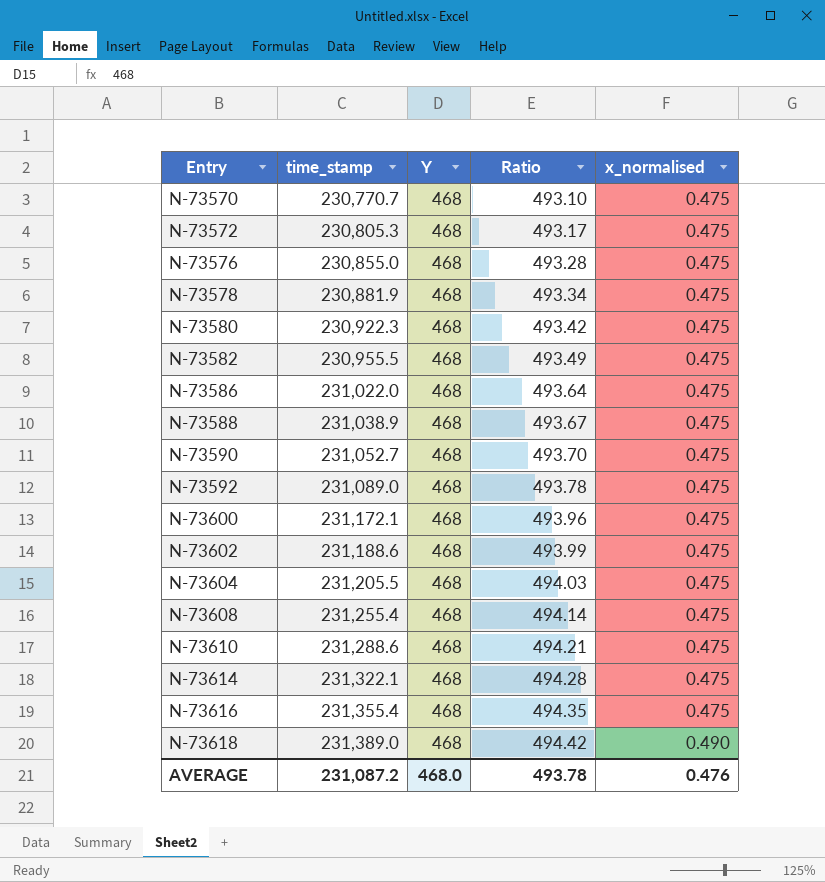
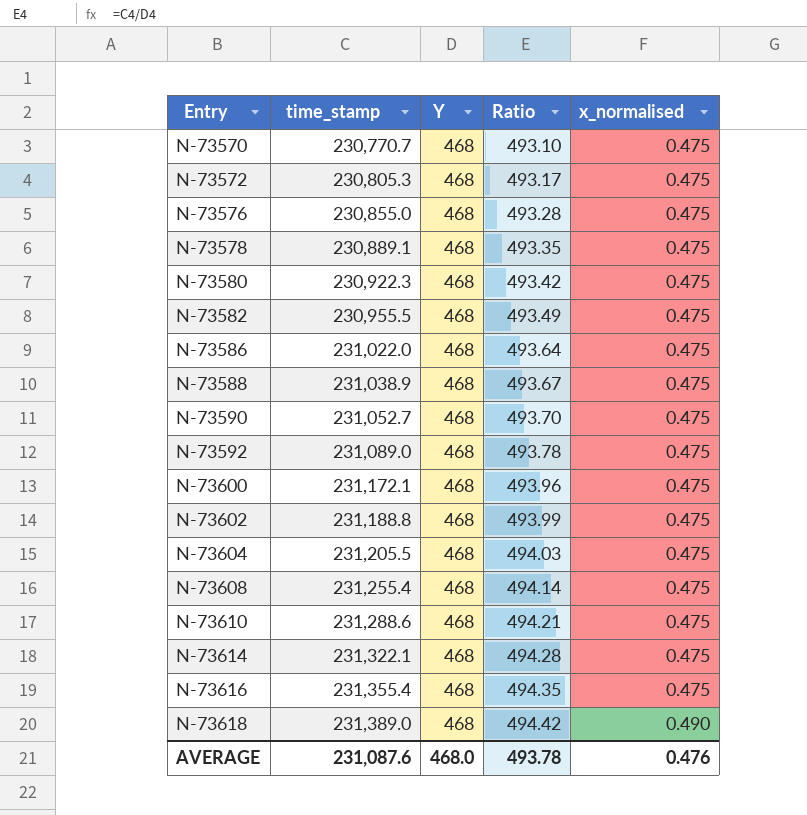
N-73578 | time_stamp: 230,881.9 -> 230,889.1
N-73578 | Ratio: 493.34 -> 493.35
N-73602 | time_stamp: 231,188.6 -> 231,188.8
AVERAGE | time_stamp: 231,087.2 -> 231,087.6

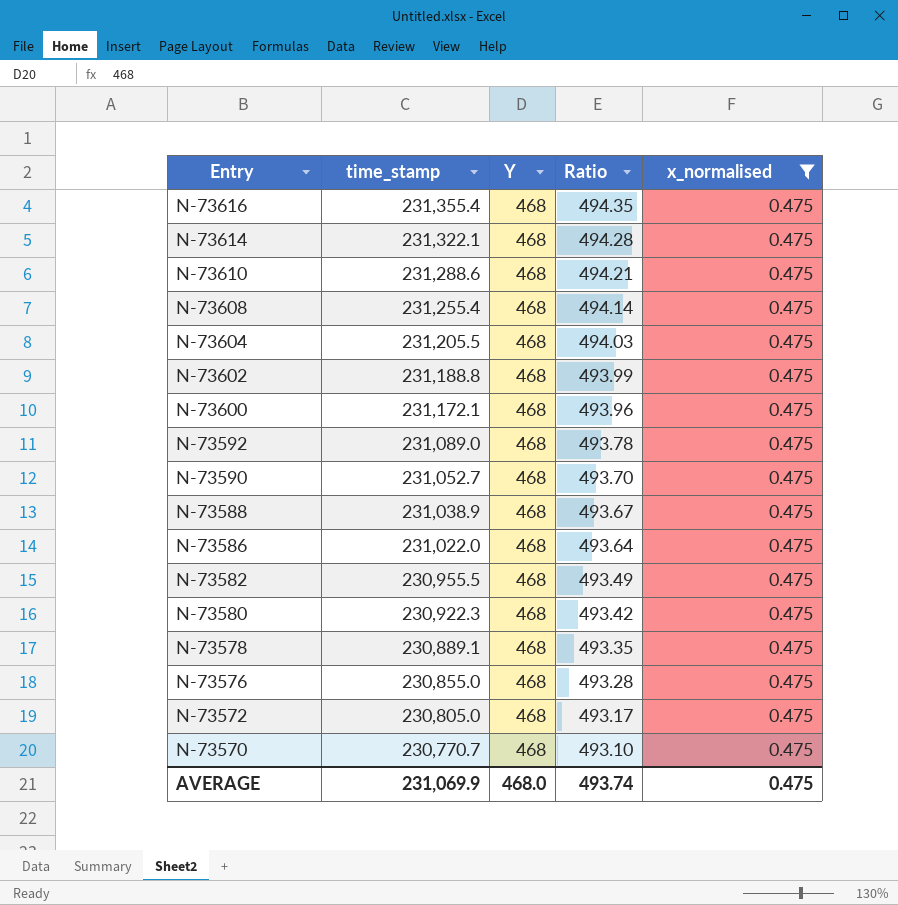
filter: none -> x_normalised = 0.475
row order: Entry ascending -> Entry descending
N-73572 | time_stamp: 230,805.3 -> 230,805.0
AVERAGE | time_stamp: 231,087.6 -> 231,069.9
AVERAGE | Ratio: 493.78 -> 493.74
AVERAGE | x_normalised: 0.476 -> 0.475

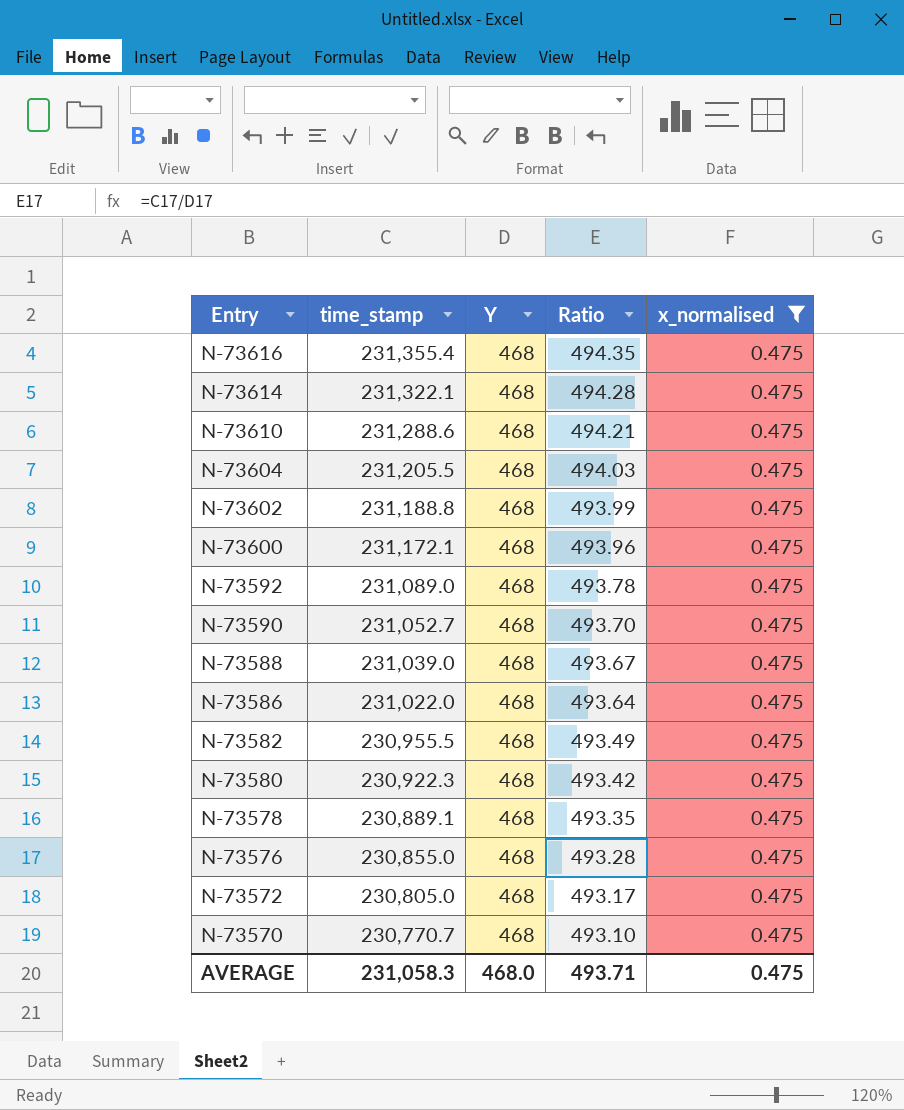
row N-73608: 231,255.4 | 468 | 494.14 | 0.475 -> none
N-73588 | time_stamp: 231,038.9 -> 231,039.0
AVERAGE | time_stamp: 231,069.9 -> 231,058.3
AVERAGE | Ratio: 493.74 -> 493.71

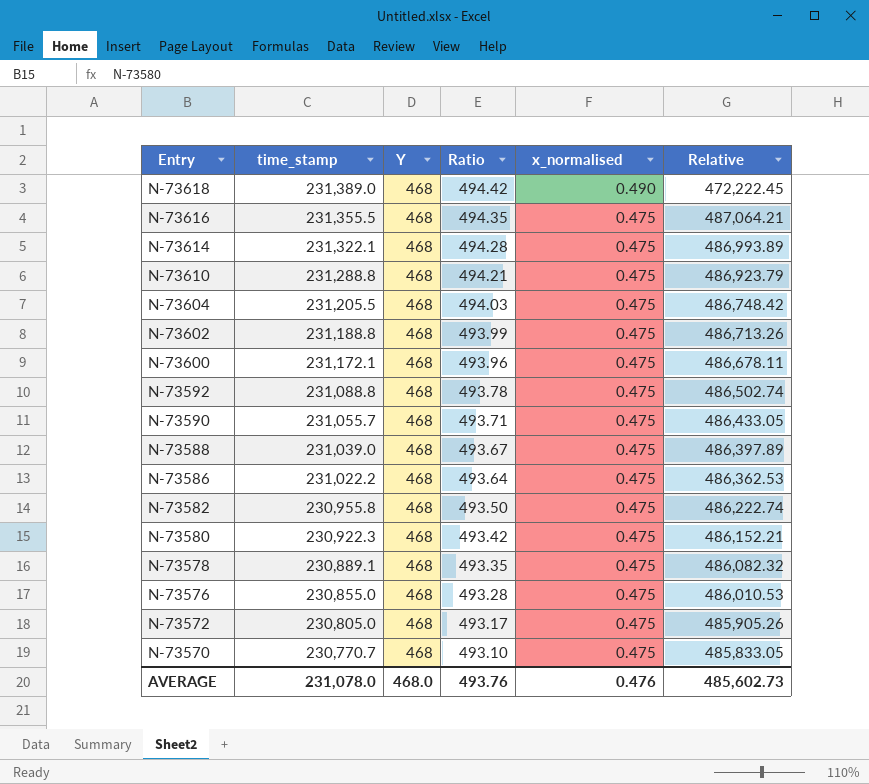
filter: x_normalised = 0.475 -> none
column Relative | formula: none -> [time_stamp] / [x_normalised]
N-73616 | time_stamp: 231,355.4 -> 231,355.5
N-73610 | time_stamp: 231,288.6 -> 231,288.8
N-73592 | time_stamp: 231,089.0 -> 231,088.8
N-73590 | time_stamp: 231,052.7 -> 231,055.7
N-73590 | Ratio: 493.70 -> 493.71
N-73586 | time_stamp: 231,022.0 -> 231,022.2
N-73582 | time_stamp: 230,955.5 -> 230,955.8
N-73582 | Ratio: 493.49 -> 493.50
AVERAGE | time_stamp: 231,058.3 -> 231,078.0
AVERAGE | Ratio: 493.71 -> 493.76
AVERAGE | x_normalised: 0.475 -> 0.476

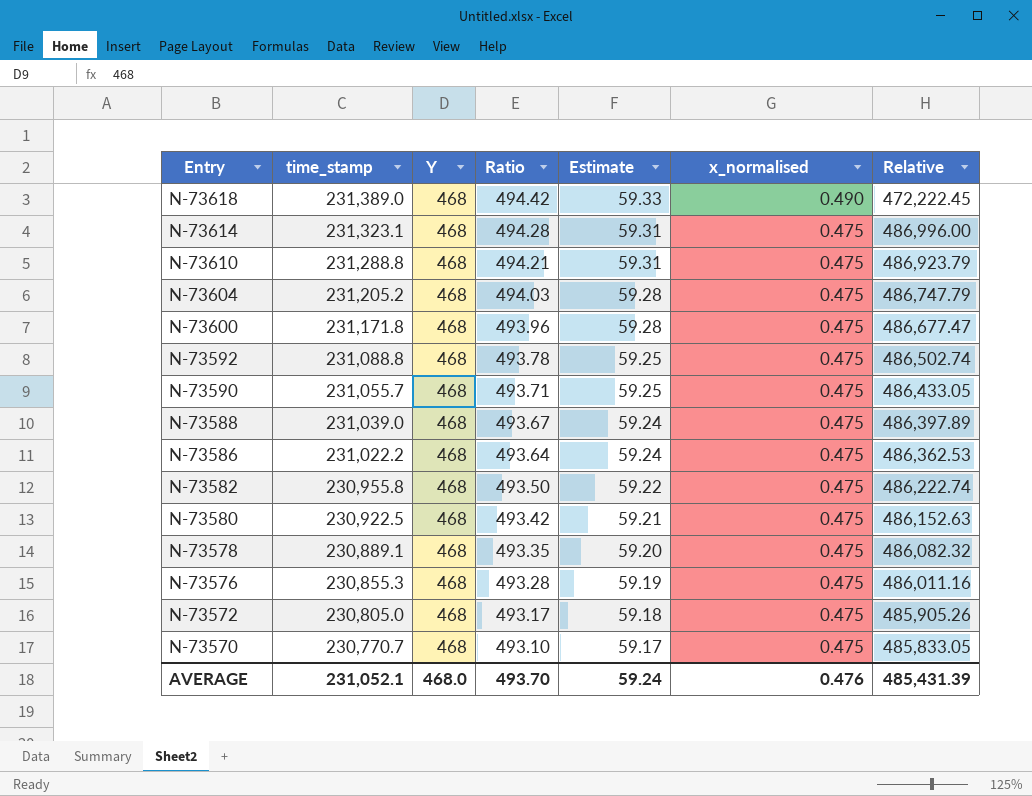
column Estimate | formula: none -> [Ratio] * 0.12
row N-73616: 231,355.5 | 468 | 494.35 | 0.475 | 487,064.21 -> none
row N-73602: 231,188.8 | 468 | 493.99 | 0.475 | 486,713.26 -> none
N-73614 | time_stamp: 231,322.1 -> 231,323.1
N-73614 | Relative: 486,993.89 -> 486,996.00
N-73604 | time_stamp: 231,205.5 -> 231,205.2
N-73604 | Relative: 486,748.42 -> 486,747.79
N-73600 | time_stamp: 231,172.1 -> 231,171.8
N-73600 | Relative: 486,678.11 -> 486,677.47
N-73580 | time_stamp: 230,922.3 -> 230,922.5
N-73580 | Relative: 486,152.21 -> 486,152.63
N-73576 | time_stamp: 230,855.0 -> 230,855.3
N-73576 | Relative: 486,010.53 -> 486,011.16
AVERAGE | time_stamp: 231,078.0 -> 231,052.1
AVERAGE | Ratio: 493.76 -> 493.70
AVERAGE | Relative: 485,602.73 -> 485,431.39

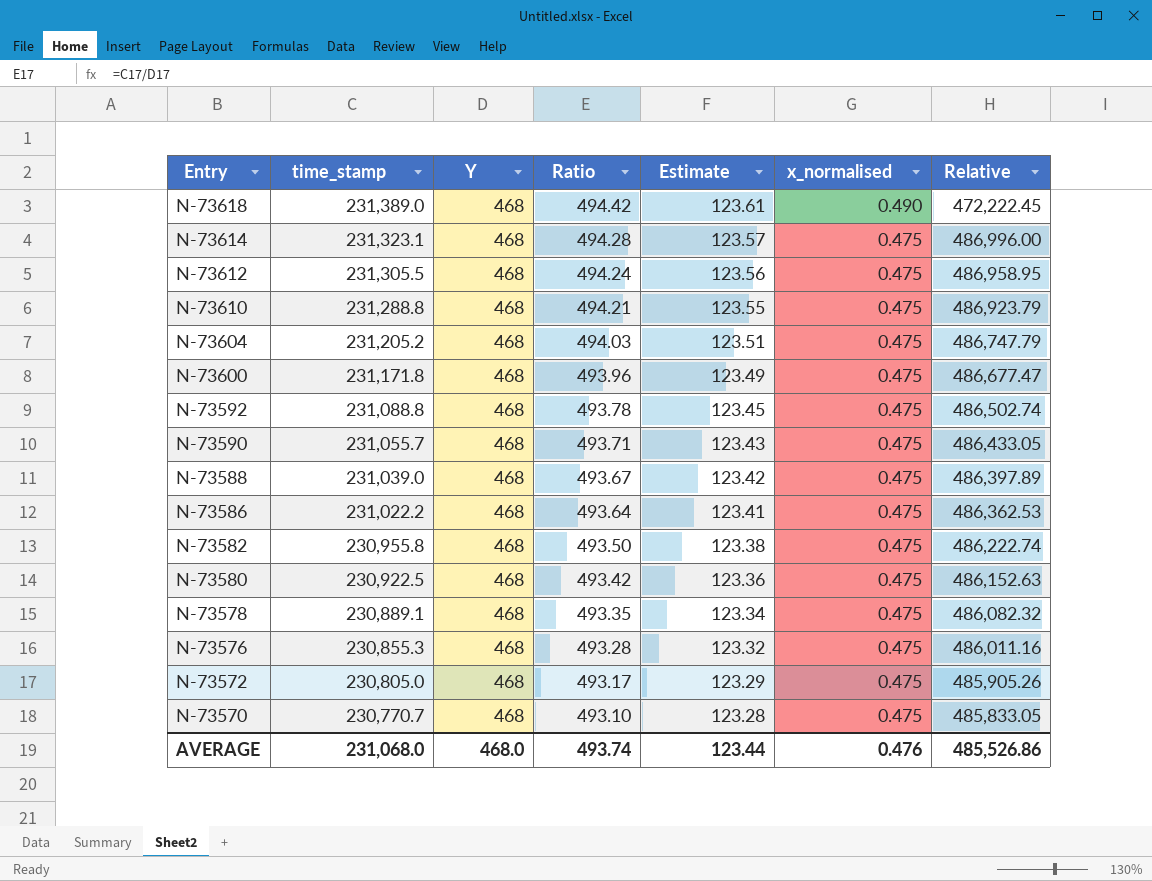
column Estimate | formula: [Ratio] * 0.12 -> [Ratio] * 0.25
row N-73612: none -> 231,305.5 | 468 | 494.24 | 123.56 | 0.475 | 486,958.95
AVERAGE | time_stamp: 231,052.1 -> 231,068.0
AVERAGE | Ratio: 493.70 -> 493.74
AVERAGE | Estimate: 59.24 -> 123.44
AVERAGE | Relative: 485,431.39 -> 485,526.86

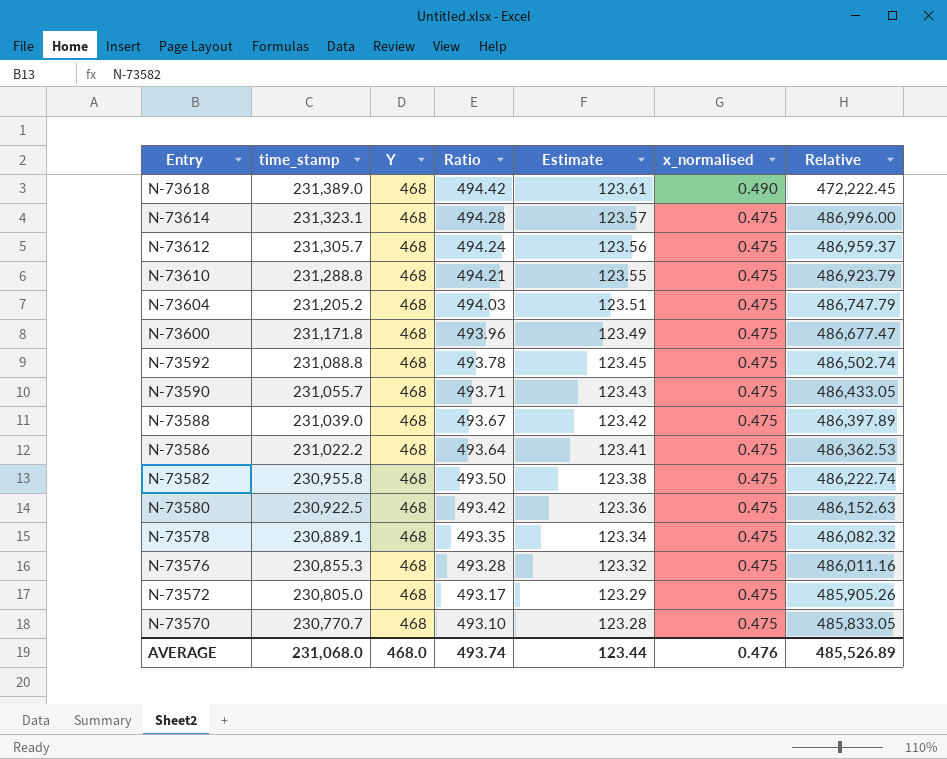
N-73612 | time_stamp: 231,305.5 -> 231,305.7
N-73612 | Relative: 486,958.95 -> 486,959.37
AVERAGE | Relative: 485,526.86 -> 485,526.89

